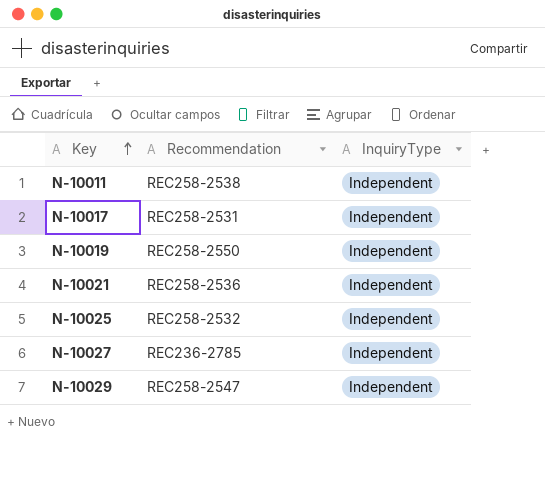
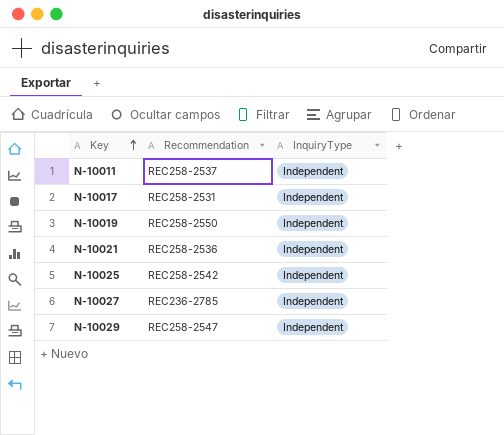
N-10011 | Recommendation: REC258-2538 -> REC258-2537
N-10025 | Recommendation: REC258-2532 -> REC258-2542

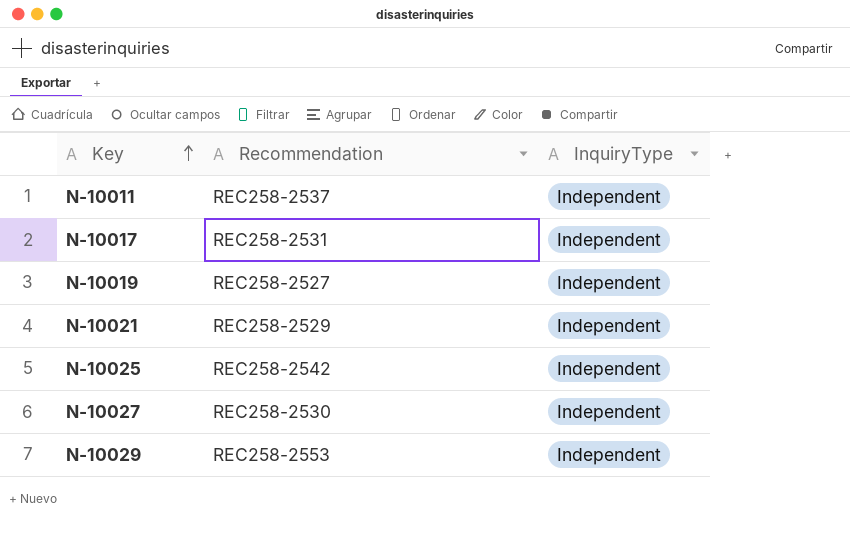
N-10019 | Recommendation: REC258-2550 -> REC258-2527
N-10021 | Recommendation: REC258-2536 -> REC258-2529
N-10027 | Recommendation: REC236-2785 -> REC258-2530
N-10029 | Recommendation: REC258-2547 -> REC258-2553

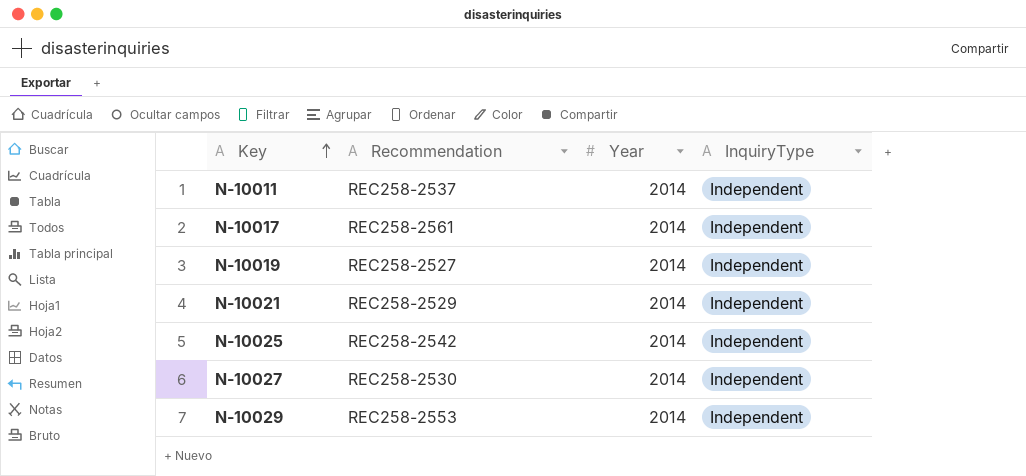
column Year | position: none -> 3
N-10017 | Recommendation: REC258-2531 -> REC258-2561

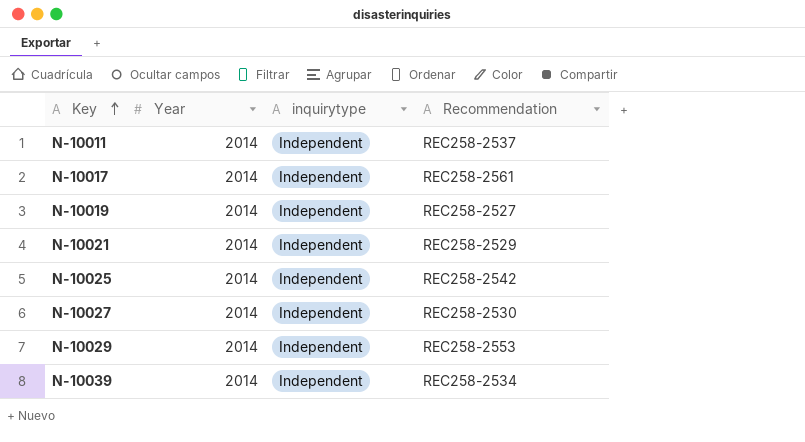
column name: InquiryType -> inquirytype
column Recommendation | position: 2 -> 4
row N-10039: none -> 2014 | Independent | REC258-2534

